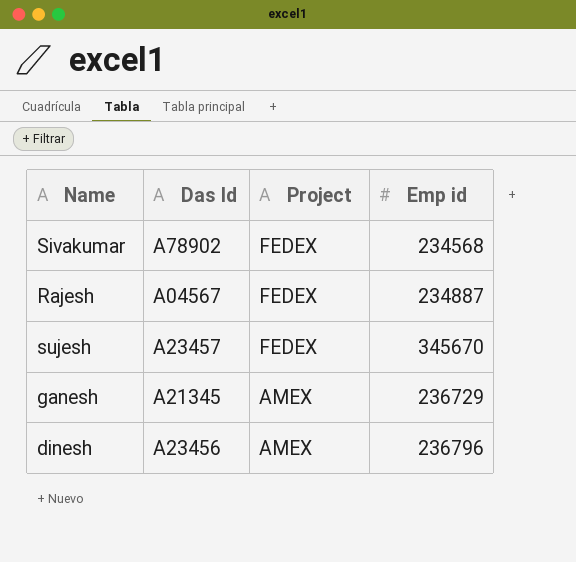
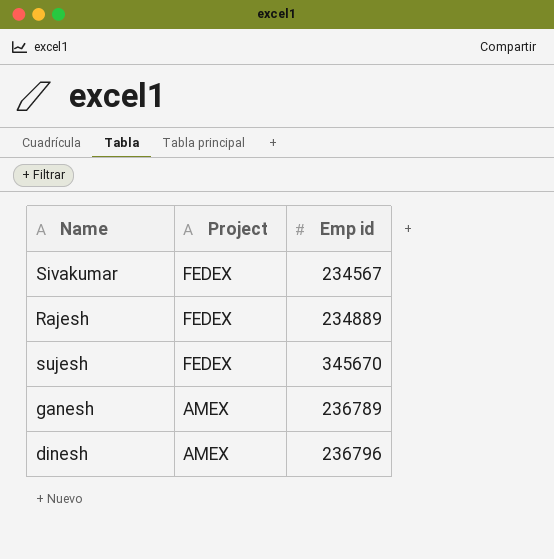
column Das Id | position: 2 -> none
Sivakumar | Emp id: 234568 -> 234567
Rajesh | Emp id: 234887 -> 234889
ganesh | Emp id: 236729 -> 236789

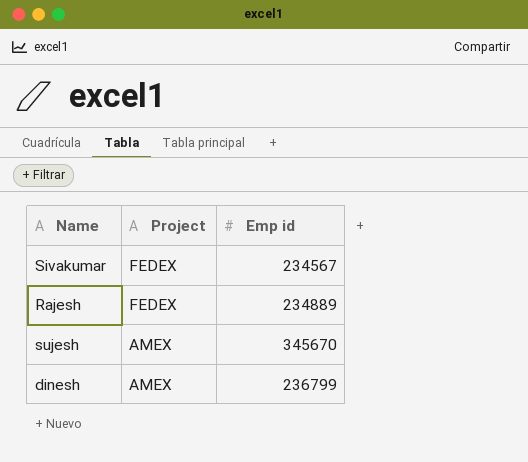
row ganesh: AMEX | 236789 -> none
sujesh | Project: FEDEX -> AMEX
dinesh | Emp id: 236796 -> 236799

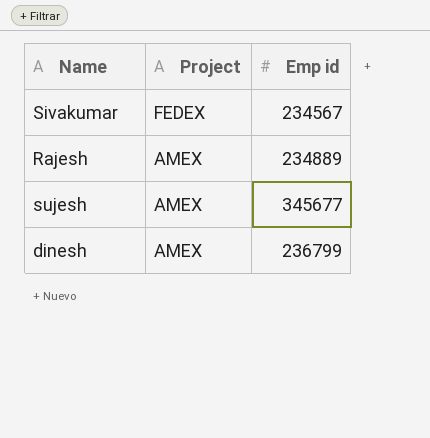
Rajesh | Project: FEDEX -> AMEX
sujesh | Emp id: 345670 -> 345677

